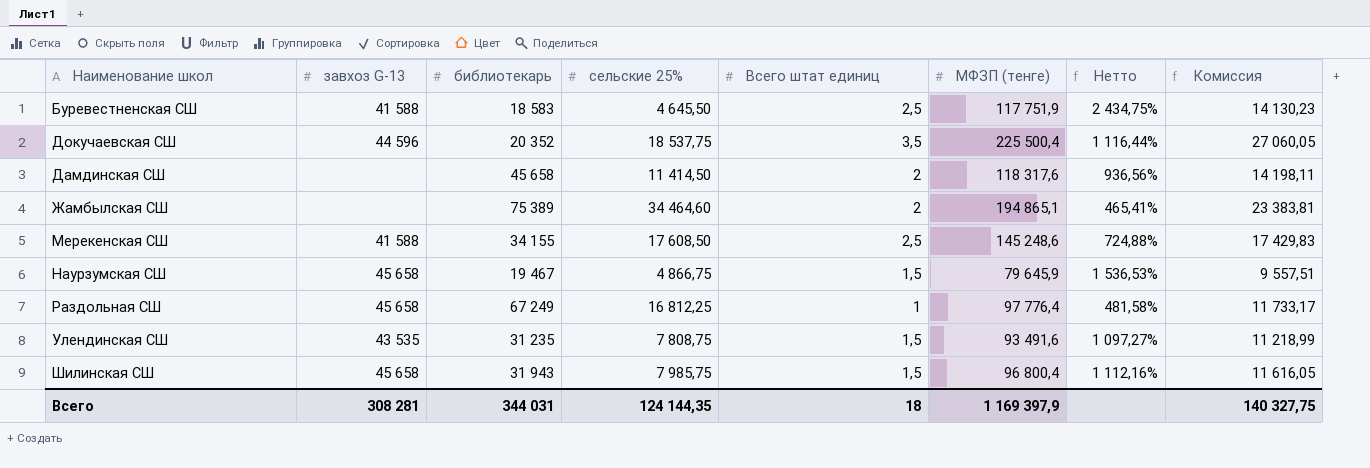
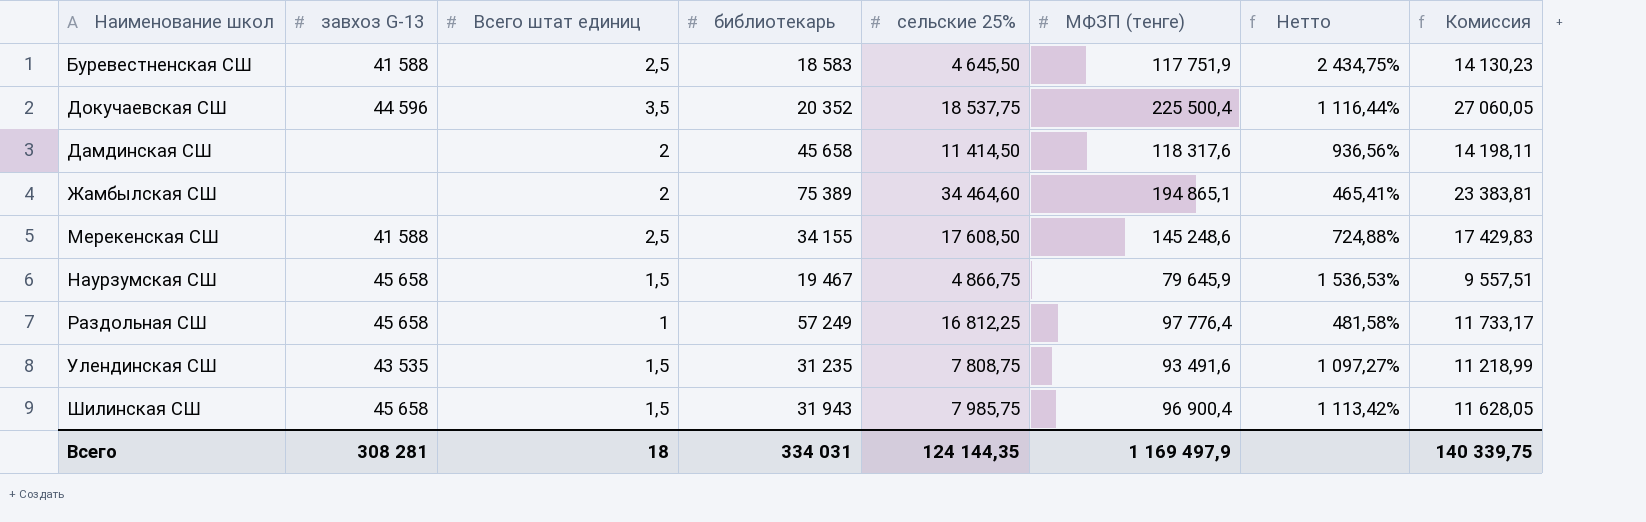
column Всего штат единиц | position: 5 -> 3
Раздольная СШ | библиотекарь: 67 249 -> 57 249
Шилинская СШ | МФЗП (тенге): 96 800,4 -> 96 900,4
Шилинская СШ | Нетто: 1 112,16% -> 1 113,42%
Шилинская СШ | Комиссия: 11 616,05 -> 11 628,05
Всего | библиотекарь: 344 031 -> 334 031
Всего | МФЗП (тенге): 1 169 397,9 -> 1 169 497,9
Всего | Комиссия: 140 327,75 -> 140 339,75

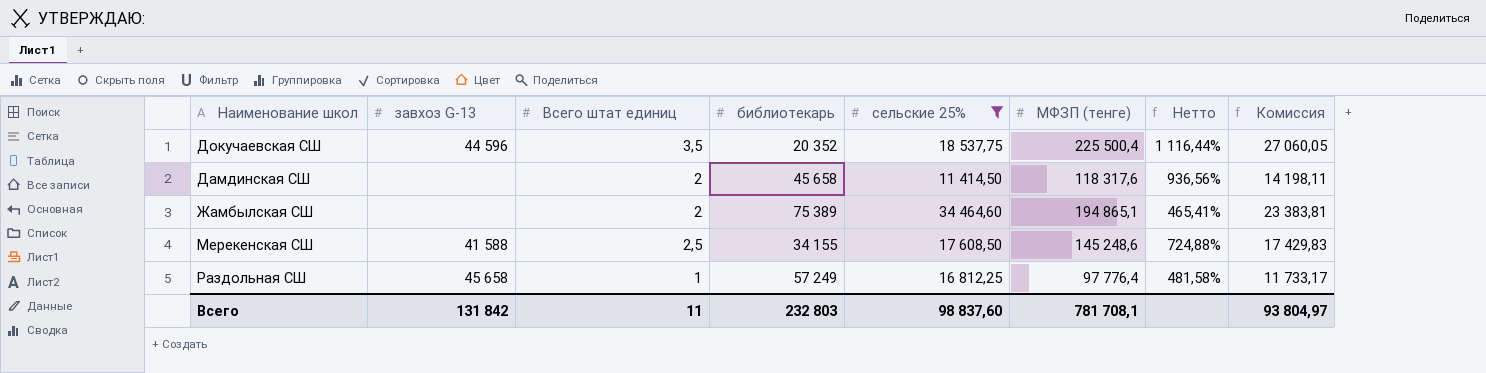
filter: none -> сельские 25% >= 11 414,50
Всего | завхоз G-13: 308 281 -> 131 842
Всего | Всего штат единиц: 18 -> 11
Всего | библиотекарь: 334 031 -> 232 803
Всего | сельские 25%: 124 144,35 -> 98 837,60
Всего | МФЗП (тенге): 1 169 497,9 -> 781 708,1
Всего | Комиссия: 140 339,75 -> 93 804,97

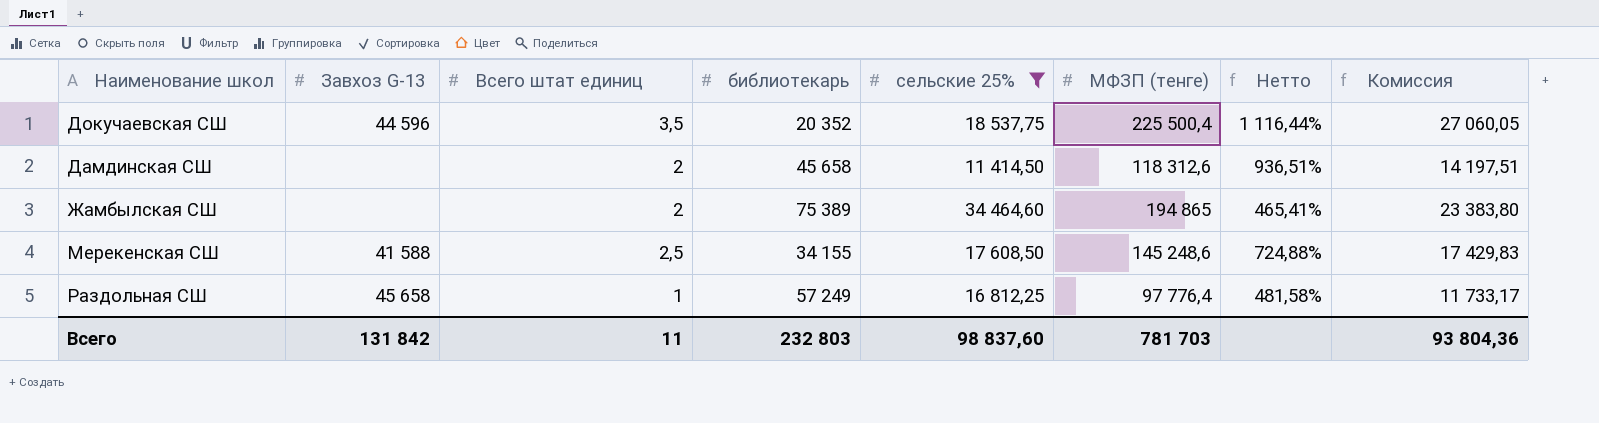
column name: завхоз G-13 -> Завхоз G-13
Дамдинская СШ | МФЗП (тенге): 118 317,6 -> 118 312,6
Дамдинская СШ | Нетто: 936,56% -> 936,51%
Дамдинская СШ | Комиссия: 14 198,11 -> 14 197,51
Жамбылская СШ | МФЗП (тенге): 194 865,1 -> 194 865
Жамбылская СШ | Комиссия: 23 383,81 -> 23 383,80
Всего | МФЗП (тенге): 781 708,1 -> 781 703
Всего | Комиссия: 93 804,97 -> 93 804,36

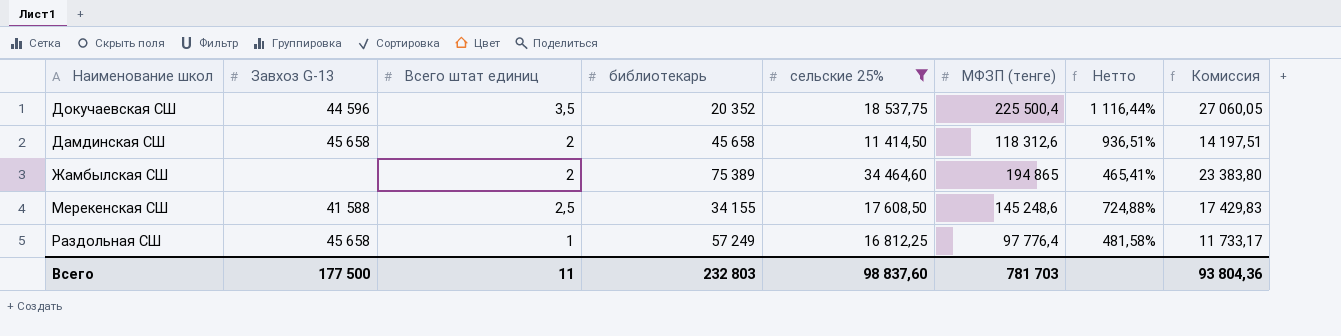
Дамдинская СШ | Завхоз G-13: none -> 45 658
Всего | Завхоз G-13: 131 842 -> 177 500

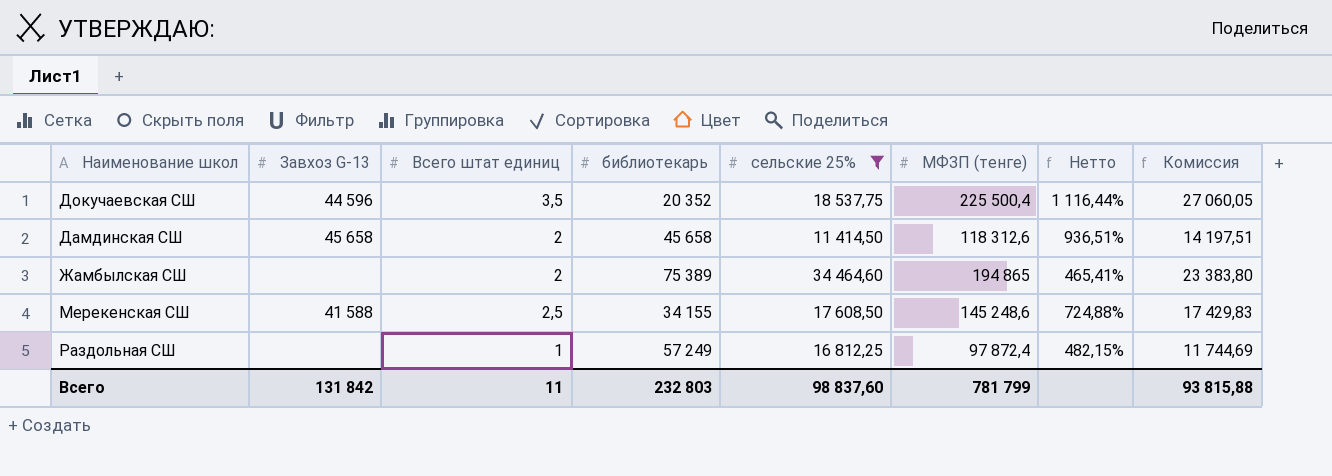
Раздольная СШ | Завхоз G-13: 45 658 -> none
Раздольная СШ | МФЗП (тенге): 97 776,4 -> 97 872,4
Раздольная СШ | Нетто: 481,58% -> 482,15%
Раздольная СШ | Комиссия: 11 733,17 -> 11 744,69
Всего | Завхоз G-13: 177 500 -> 131 842
Всего | МФЗП (тенге): 781 703 -> 781 799
Всего | Комиссия: 93 804,36 -> 93 815,88

